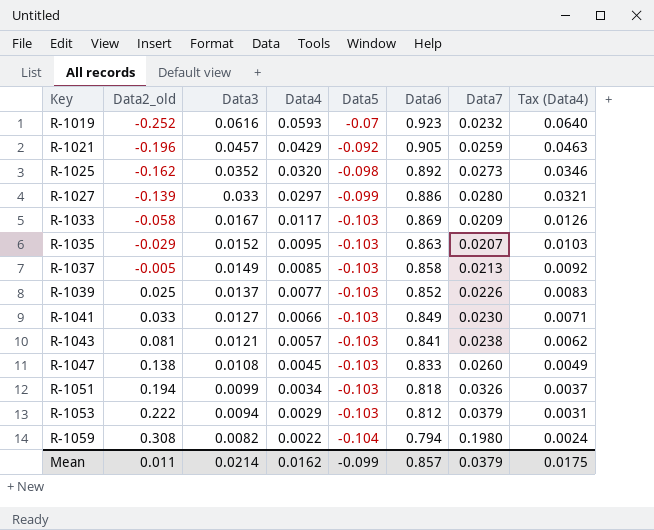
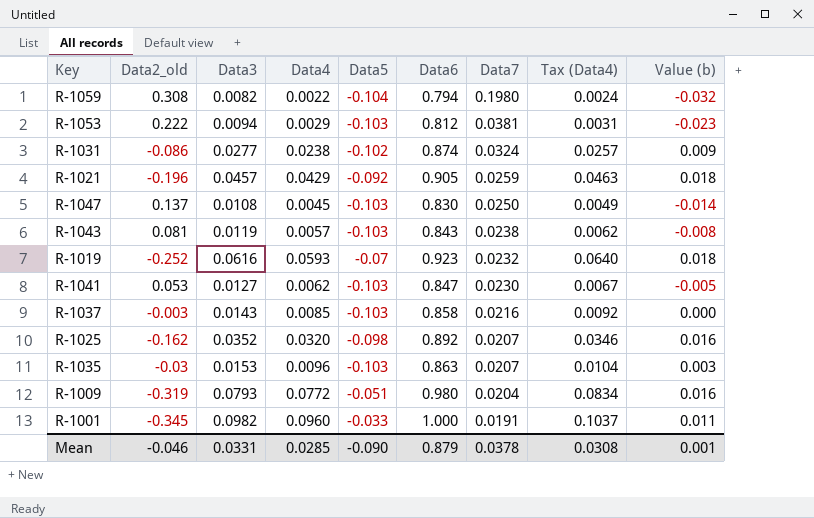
row order: Key ascending -> Data7 descending
column Value (b) | formula: none -> [Data2_old] * [Data5]
row R-1027: -0.139 | 0.033 | 0.0297 | -0.099 | 0.886 | 0.0280 | 0.0321 -> none
row R-1033: -0.058 | 0.0167 | 0.0117 | -0.103 | 0.869 | 0.0209 | 0.0126 -> none
row R-1039: 0.025 | 0.0137 | 0.0077 | -0.103 | 0.852 | 0.0226 | 0.0083 -> none
row R-1051: 0.194 | 0.0099 | 0.0034 | -0.103 | 0.818 | 0.0326 | 0.0037 -> none
R-1053 | Data7: 0.0379 -> 0.0381
row R-1031: none -> -0.086 | 0.0277 | 0.0238 | -0.102 | 0.874 | 0.0324 | 0.0257 | 0.009
R-1047 | Data2_old: 0.138 -> 0.137
R-1047 | Data6: 0.833 -> 0.830
R-1047 | Data7: 0.0260 -> 0.0250
R-1043 | Data3: 0.0121 -> 0.0119
R-1043 | Data6: 0.841 -> 0.843
R-1041 | Data2_old: 0.033 -> 0.053
R-1041 | Data4: 0.0066 -> 0.0062
R-1041 | Data6: 0.849 -> 0.847
R-1041 | Tax (Data4): 0.0071 -> 0.0067
R-1037 | Data2_old: -0.005 -> -0.003
R-1037 | Data3: 0.0149 -> 0.0143
R-1037 | Data7: 0.0213 -> 0.0216
R-1025 | Data7: 0.0273 -> 0.0207
R-1035 | Data2_old: -0.029 -> -0.03
R-1035 | Data3: 0.0152 -> 0.0153
R-1035 | Data4: 0.0095 -> 0.0096
R-1035 | Tax (Data4): 0.0103 -> 0.0104
row R-1009: none -> -0.319 | 0.0793 | 0.0772 | -0.051 | 0.980 | 0.0204 | 0.0834 | 0.016
row R-1001: none -> -0.345 | 0.0982 | 0.0960 | -0.033 | 1.000 | 0.0191 | 0.1037 | 0.011
Mean | Data2_old: 0.011 -> -0.046
Mean | Data3: 0.0214 -> 0.0331
Mean | Data4: 0.0162 -> 0.0285
Mean | Data5: -0.099 -> -0.090
Mean | Data6: 0.857 -> 0.879
Mean | Data7: 0.0379 -> 0.0378
Mean | Tax (Data4): 0.0175 -> 0.0308

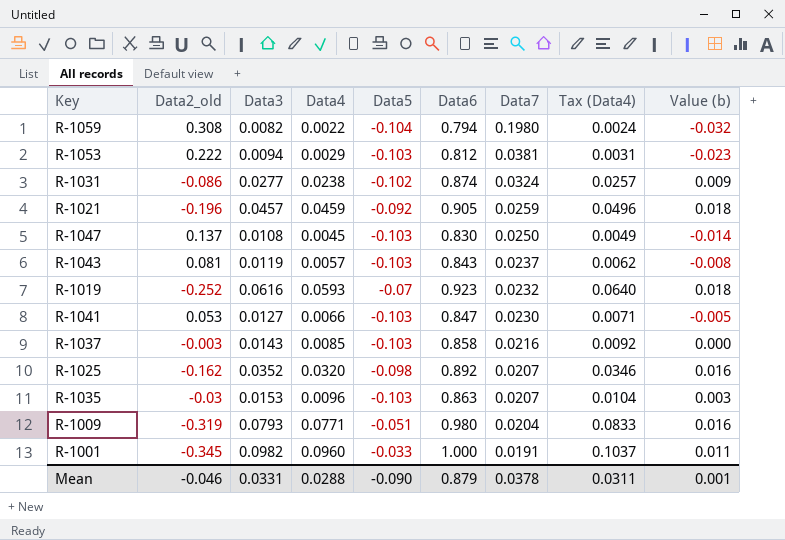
R-1021 | Data4: 0.0429 -> 0.0459
R-1021 | Tax (Data4): 0.0463 -> 0.0496
R-1043 | Data7: 0.0238 -> 0.0237
R-1041 | Data4: 0.0062 -> 0.0066
R-1041 | Tax (Data4): 0.0067 -> 0.0071
R-1009 | Data4: 0.0772 -> 0.0771
R-1009 | Tax (Data4): 0.0834 -> 0.0833
Mean | Data4: 0.0285 -> 0.0288
Mean | Tax (Data4): 0.0308 -> 0.0311

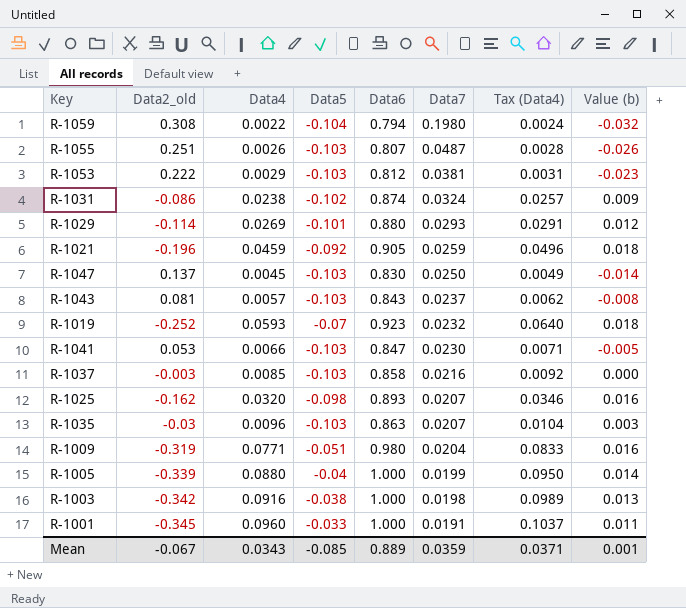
column Data3 | position: 3 -> none
row R-1055: none -> 0.251 | 0.0026 | -0.103 | 0.807 | 0.0487 | 0.0028 | -0.026
row R-1029: none -> -0.114 | 0.0269 | -0.101 | 0.880 | 0.0293 | 0.0291 | 0.012
R-1025 | Data6: 0.892 -> 0.893
row R-1005: none -> -0.339 | 0.0880 | -0.04 | 1.000 | 0.0199 | 0.0950 | 0.014
row R-1003: none -> -0.342 | 0.0916 | -0.038 | 1.000 | 0.0198 | 0.0989 | 0.013
Mean | Data2_old: -0.046 -> -0.067
Mean | Data4: 0.0288 -> 0.0343
Mean | Data5: -0.090 -> -0.085
Mean | Data6: 0.879 -> 0.889
Mean | Data7: 0.0378 -> 0.0359
Mean | Tax (Data4): 0.0311 -> 0.0371

